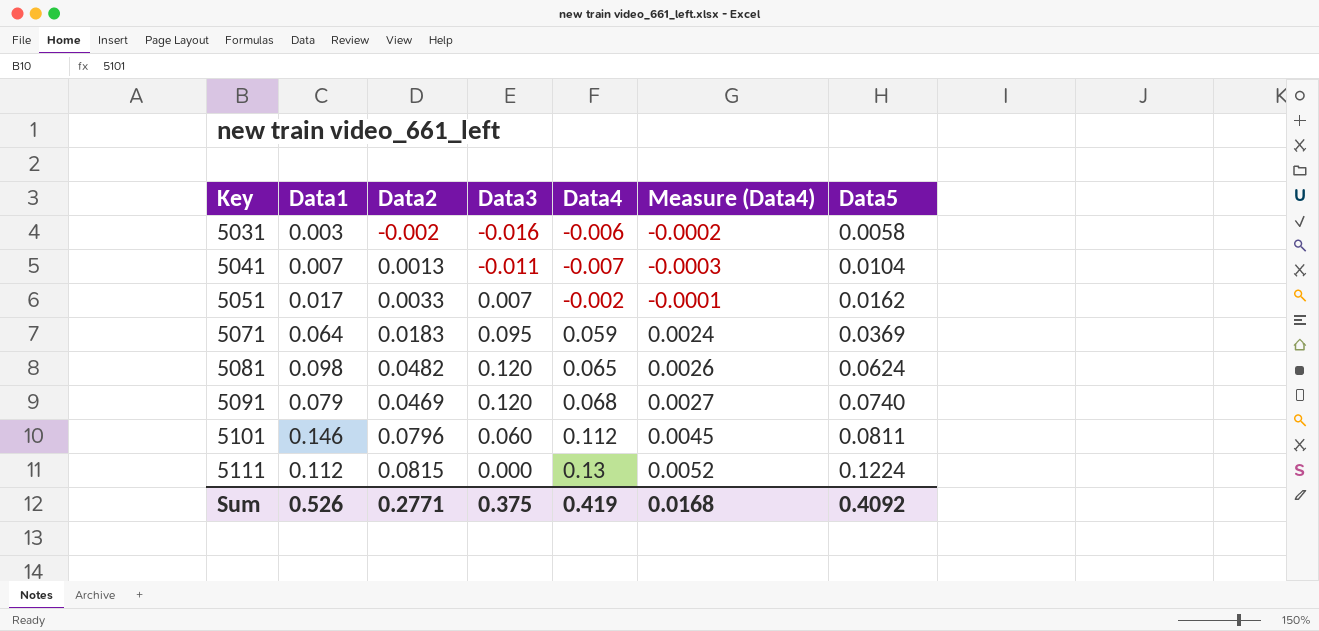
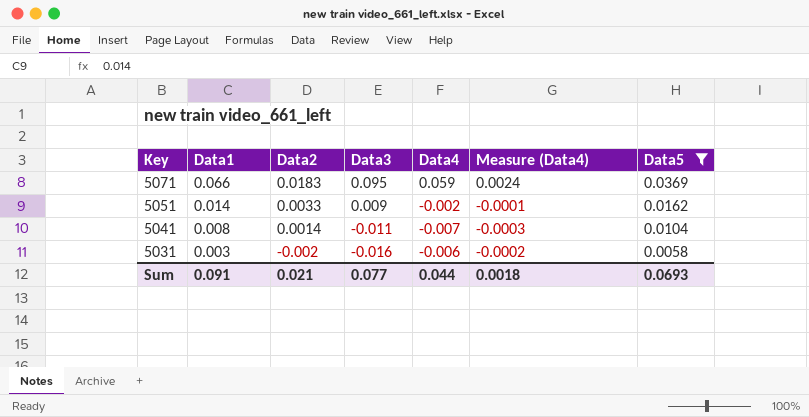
filter: none -> Data5 <= 0.0369
row order: Key ascending -> Key descending
5071 | Data1: 0.064 -> 0.066
5051 | Data1: 0.017 -> 0.014
5051 | Data3: 0.007 -> 0.009
5041 | Data1: 0.007 -> 0.008
5041 | Data2: 0.0013 -> 0.0014
Sum | Data1: 0.526 -> 0.091
Sum | Data2: 0.2771 -> 0.021
Sum | Data3: 0.375 -> 0.077
Sum | Data4: 0.419 -> 0.044
Sum | Measure (Data4): 0.0168 -> 0.0018
Sum | Data5: 0.4092 -> 0.0693

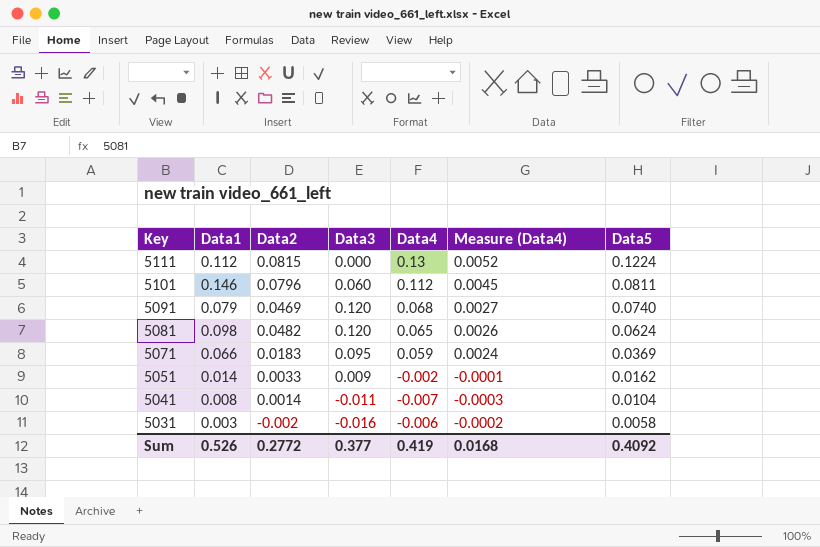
filter: Data5 <= 0.0369 -> none
Sum | Data1: 0.091 -> 0.526
Sum | Data2: 0.021 -> 0.2772
Sum | Data3: 0.077 -> 0.377
Sum | Data4: 0.044 -> 0.419
Sum | Measure (Data4): 0.0018 -> 0.0168
Sum | Data5: 0.0693 -> 0.4092

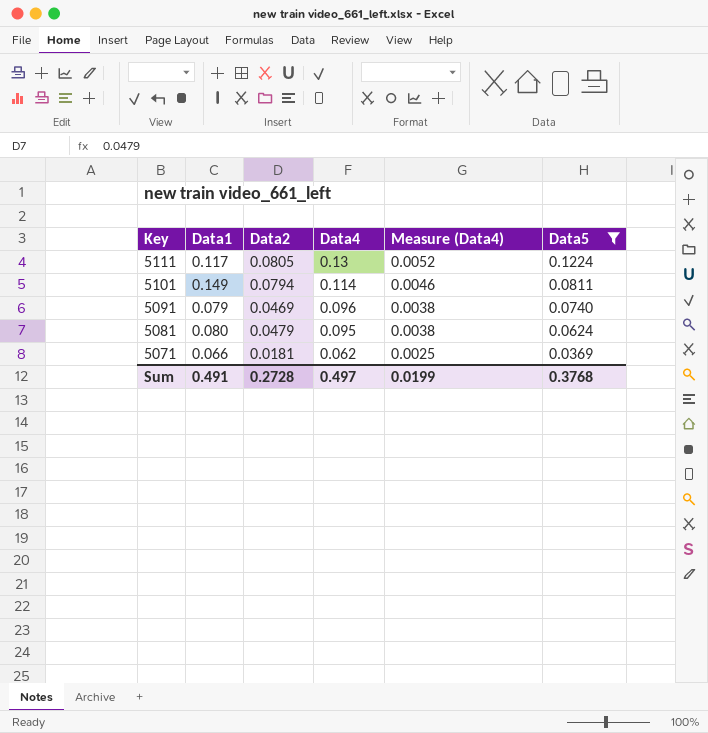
filter: none -> Data5 >= 0.0369
column Data3 | position: 4 -> none
5111 | Data1: 0.112 -> 0.117
5111 | Data2: 0.0815 -> 0.0805
5101 | Data1: 0.146 -> 0.149
5101 | Data2: 0.0796 -> 0.0794
5101 | Data4: 0.112 -> 0.114
5101 | Measure (Data4): 0.0045 -> 0.0046
5091 | Data4: 0.068 -> 0.096
5091 | Measure (Data4): 0.0027 -> 0.0038
5081 | Data1: 0.098 -> 0.080
5081 | Data2: 0.0482 -> 0.0479
5081 | Data4: 0.065 -> 0.095
5081 | Measure (Data4): 0.0026 -> 0.0038
5071 | Data2: 0.0183 -> 0.0181
5071 | Data4: 0.059 -> 0.062
5071 | Measure (Data4): 0.0024 -> 0.0025
Sum | Data1: 0.526 -> 0.491
Sum | Data2: 0.2772 -> 0.2728
Sum | Data4: 0.419 -> 0.497
Sum | Measure (Data4): 0.0168 -> 0.0199
Sum | Data5: 0.4092 -> 0.3768

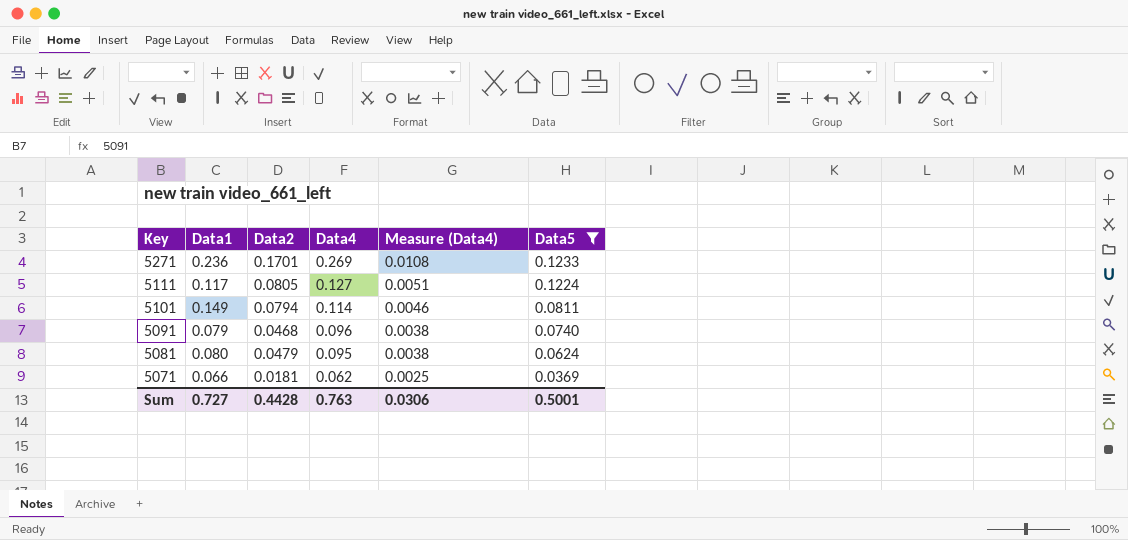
row 5271: none -> 0.236 | 0.1701 | 0.269 | 0.0108 | 0.1233
5111 | Data4: 0.13 -> 0.127
5111 | Measure (Data4): 0.0052 -> 0.0051
5091 | Data2: 0.0469 -> 0.0468
Sum | Data1: 0.491 -> 0.727
Sum | Data2: 0.2728 -> 0.4428
Sum | Data4: 0.497 -> 0.763
Sum | Measure (Data4): 0.0199 -> 0.0306
Sum | Data5: 0.3768 -> 0.5001

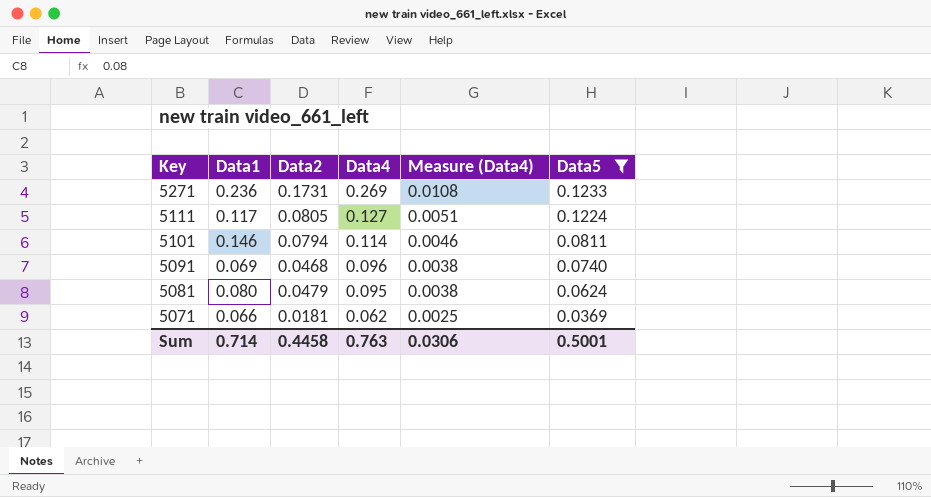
5271 | Data2: 0.1701 -> 0.1731
5101 | Data1: 0.149 -> 0.146
5091 | Data1: 0.079 -> 0.069
Sum | Data1: 0.727 -> 0.714
Sum | Data2: 0.4428 -> 0.4458

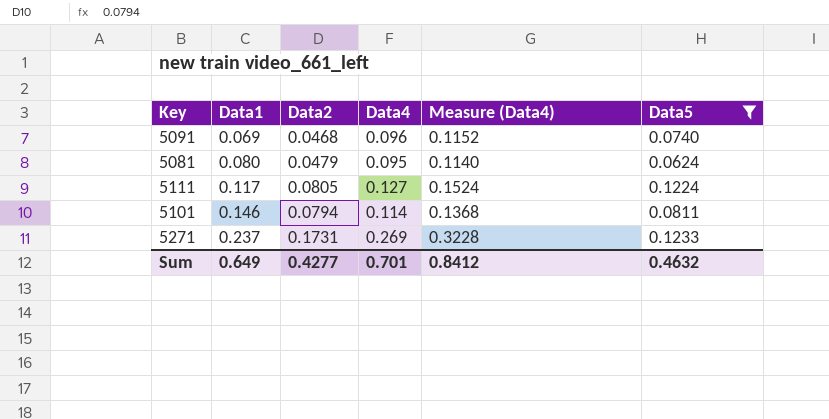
row order: Key descending -> Data1 ascending
column Measure (Data4) | formula: [Data4] * 0.04 -> [Data4] * 1.2
row 5071: 0.066 | 0.0181 | 0.062 | 0.0025 | 0.0369 -> none
5271 | Data1: 0.236 -> 0.237
Sum | Data1: 0.714 -> 0.649
Sum | Data2: 0.4458 -> 0.4277
Sum | Data4: 0.763 -> 0.701
Sum | Measure (Data4): 0.0306 -> 0.8412
Sum | Data5: 0.5001 -> 0.4632

